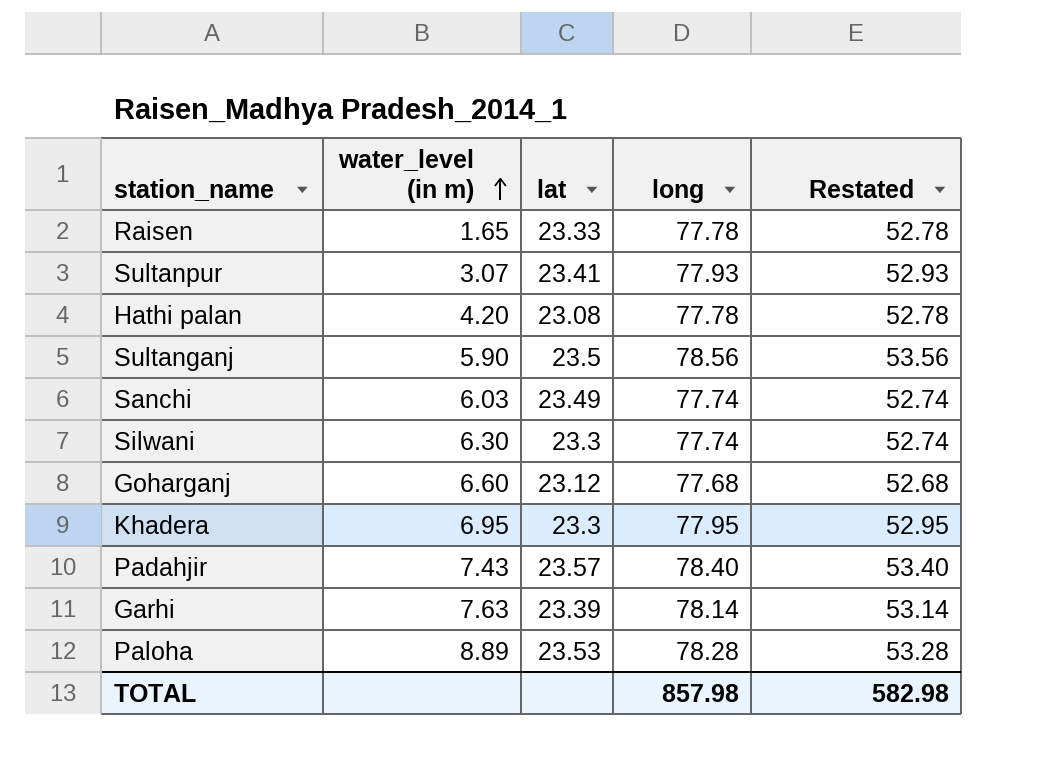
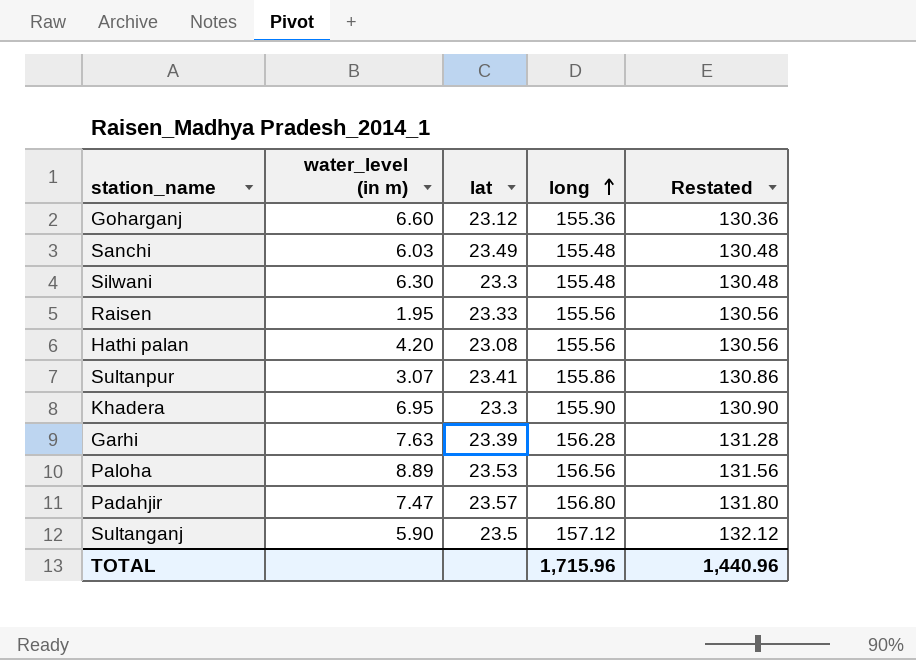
row order: water_level (in m) ascending -> long ascending
Goharganj | long: 77.68 -> 155.36
Goharganj | Restated: 52.68 -> 130.36
Sanchi | long: 77.74 -> 155.48
Sanchi | Restated: 52.74 -> 130.48
Silwani | long: 77.74 -> 155.48
Silwani | Restated: 52.74 -> 130.48
Raisen | water_level (in m): 1.65 -> 1.95
Raisen | long: 77.78 -> 155.56
Raisen | Restated: 52.78 -> 130.56
Hathi palan | long: 77.78 -> 155.56
Hathi palan | Restated: 52.78 -> 130.56
Sultanpur | long: 77.93 -> 155.86
Sultanpur | Restated: 52.93 -> 130.86
Khadera | long: 77.95 -> 155.90
Khadera | Restated: 52.95 -> 130.90
Garhi | long: 78.14 -> 156.28
Garhi | Restated: 53.14 -> 131.28
Paloha | long: 78.28 -> 156.56
Paloha | Restated: 53.28 -> 131.56
Padahjir | water_level (in m): 7.43 -> 7.47
Padahjir | long: 78.40 -> 156.80
Padahjir | Restated: 53.40 -> 131.80
Sultanganj | long: 78.56 -> 157.12
Sultanganj | Restated: 53.56 -> 132.12
TOTAL | long: 857.98 -> 1,715.96
TOTAL | Restated: 582.98 -> 1,440.96

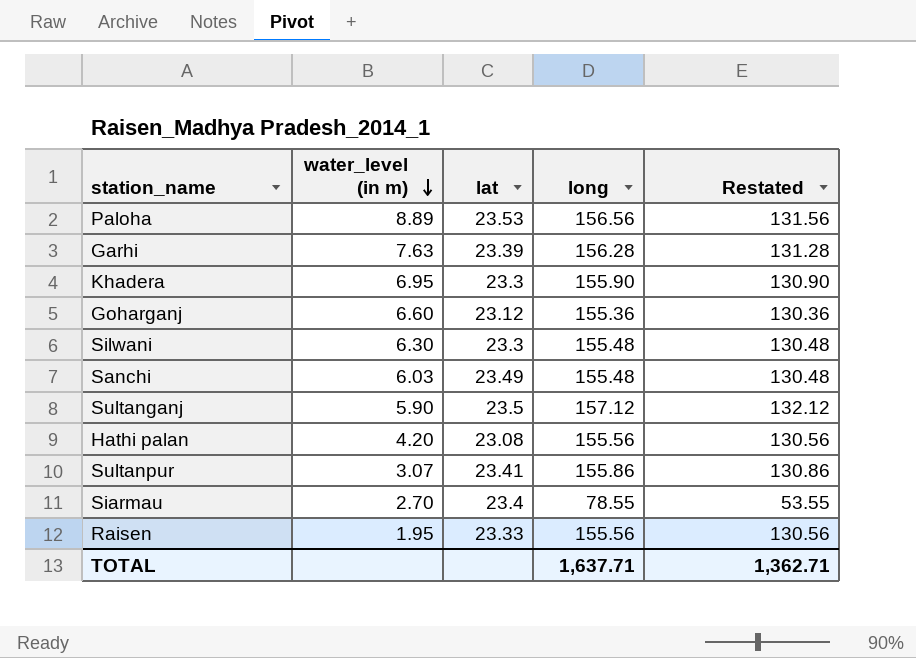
row order: long ascending -> water_level (in m) descending
row Padahjir: 7.47 | 23.57 | 156.80 | 131.80 -> none
row Siarmau: none -> 2.70 | 23.4 | 78.55 | 53.55
TOTAL | long: 1,715.96 -> 1,637.71
TOTAL | Restated: 1,440.96 -> 1,362.71

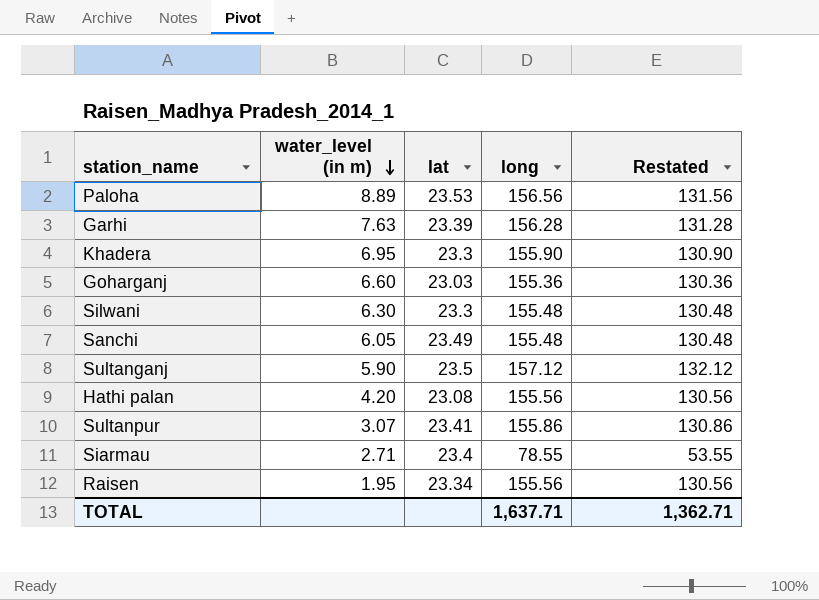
Goharganj | lat: 23.12 -> 23.03
Sanchi | water_level (in m): 6.03 -> 6.05
Siarmau | water_level (in m): 2.70 -> 2.71
Raisen | lat: 23.33 -> 23.34

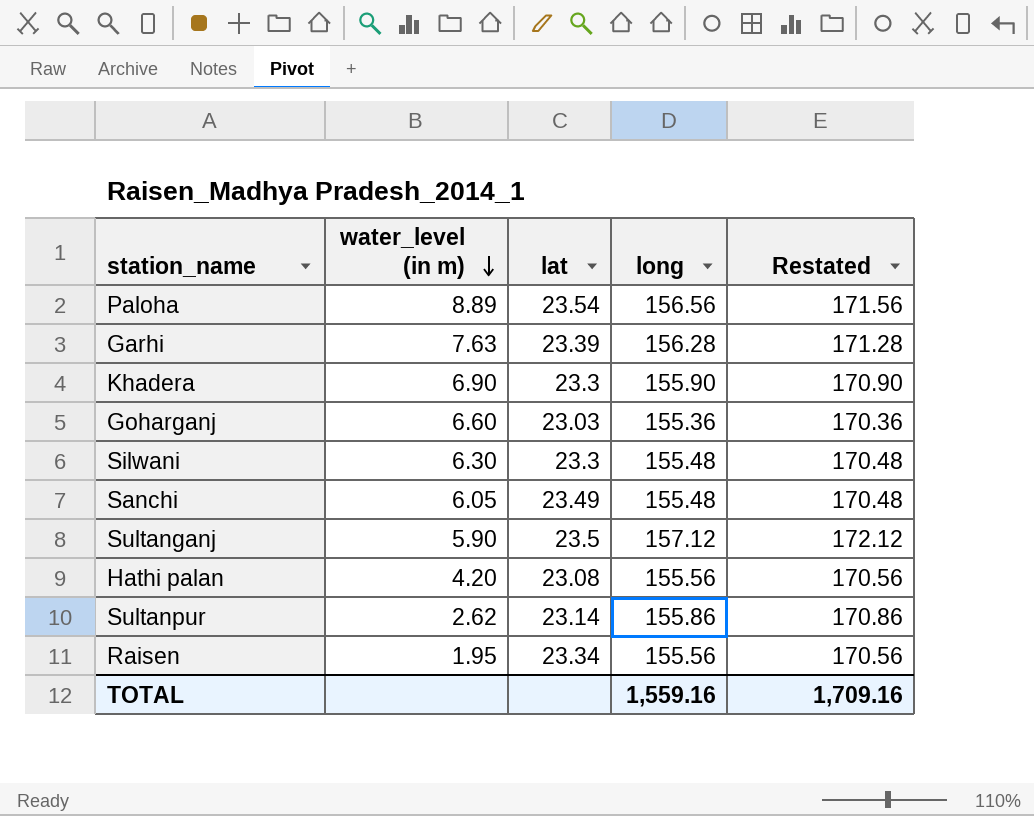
column Restated | formula: [long] - 25 -> [long] + 15
row Siarmau: 2.71 | 23.4 | 78.55 | 53.55 -> none
Paloha | lat: 23.53 -> 23.54
Khadera | water_level (in m): 6.95 -> 6.90
Sultanpur | water_level (in m): 3.07 -> 2.62
Sultanpur | lat: 23.41 -> 23.14
TOTAL | long: 1,637.71 -> 1,559.16
TOTAL | Restated: 1,362.71 -> 1,709.16

